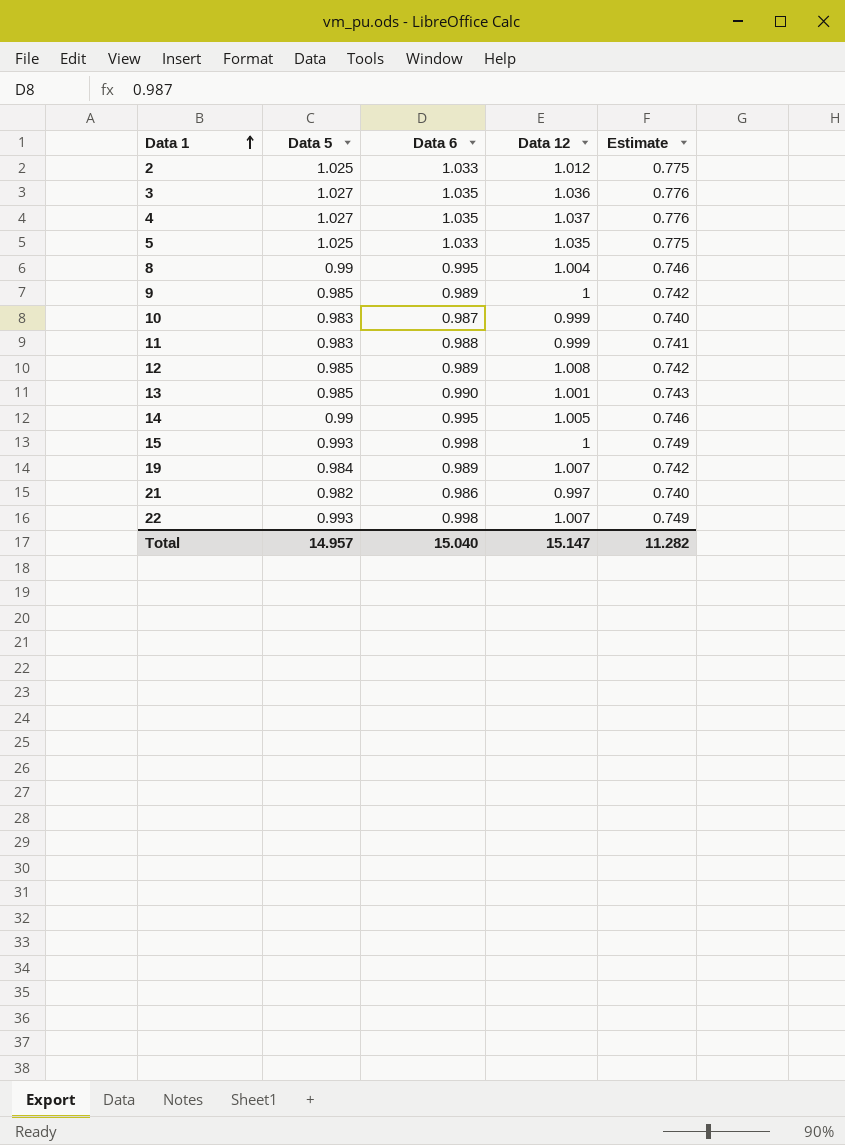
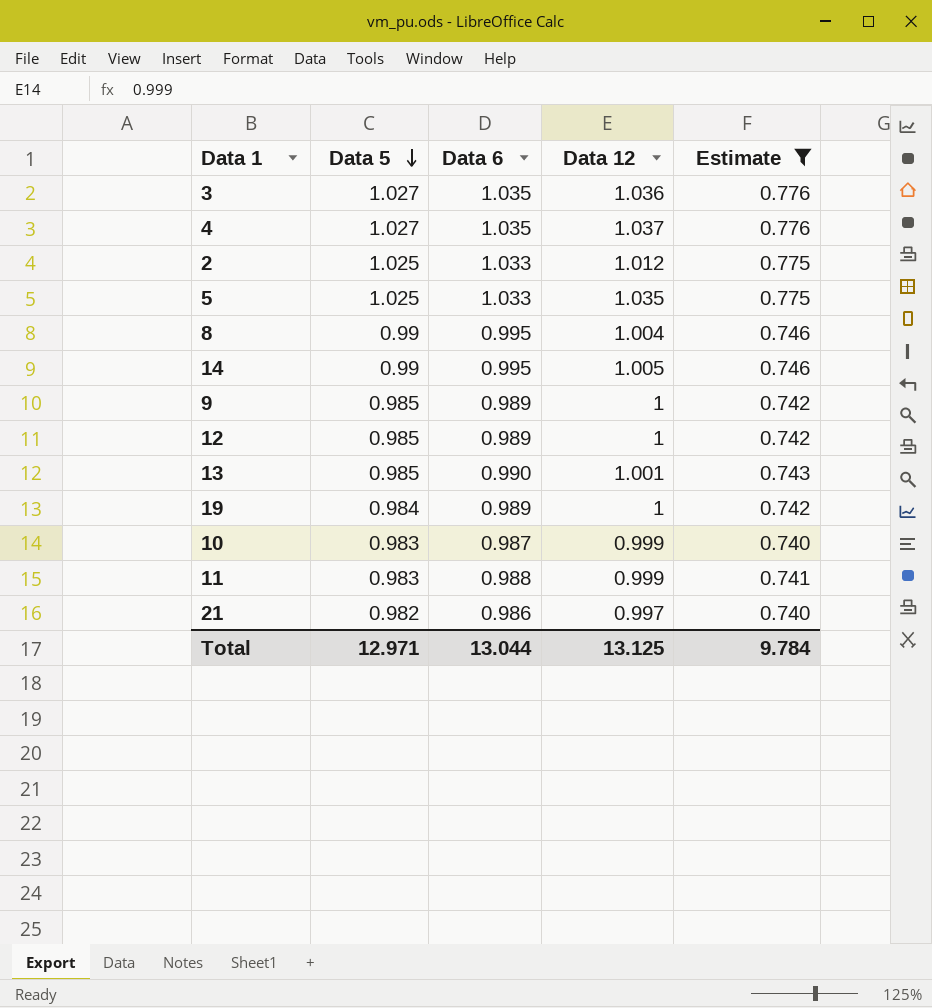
filter: none -> Estimate != 0.749
row order: Data 1 ascending -> Data 5 descending
12 | Data 12: 1.008 -> 1
19 | Data 12: 1.007 -> 1
Total | Data 5: 14.957 -> 12.971
Total | Data 6: 15.040 -> 13.044
Total | Data 12: 15.147 -> 13.125
Total | Estimate: 11.282 -> 9.784

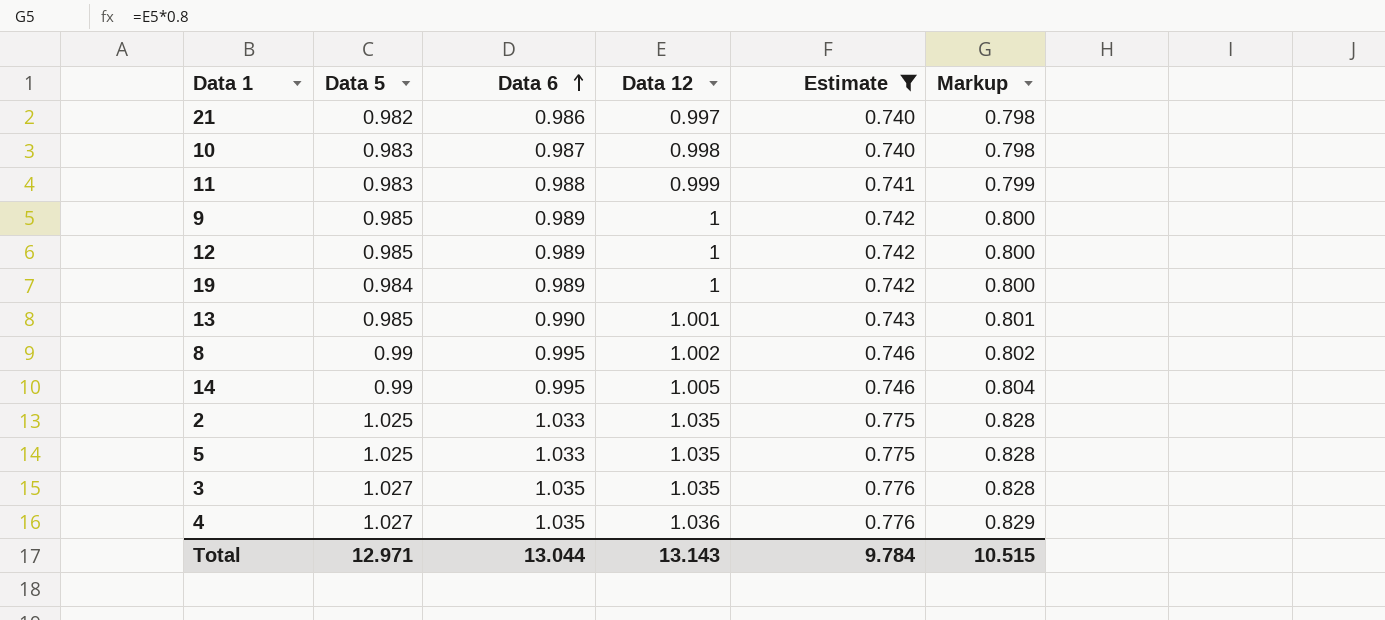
row order: Data 5 descending -> Data 6 ascending
column Markup | formula: none -> [Data 12] * 0.8
10 | Data 12: 0.999 -> 0.998
8 | Data 12: 1.004 -> 1.002
2 | Data 12: 1.012 -> 1.035
3 | Data 12: 1.036 -> 1.035
4 | Data 12: 1.037 -> 1.036
Total | Data 12: 13.125 -> 13.143

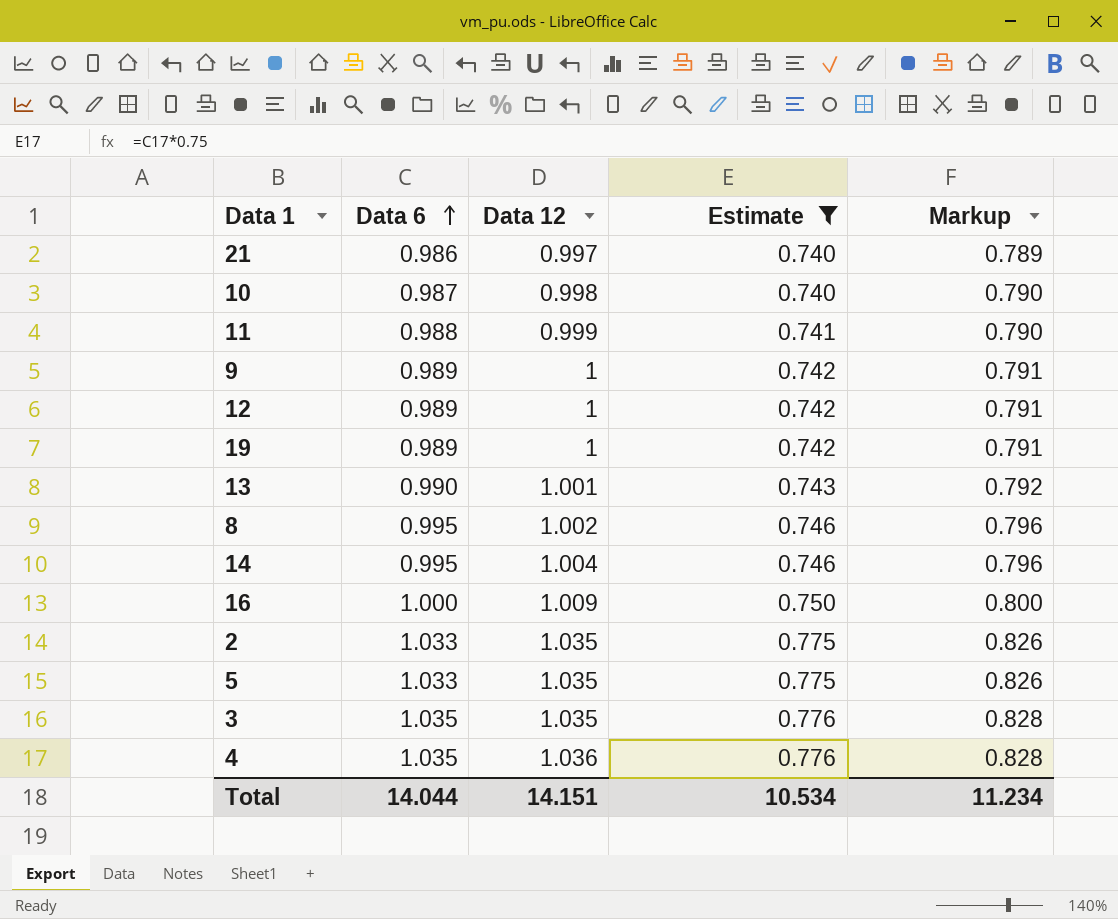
column Data 5 | position: 2 -> none
column Markup | formula: [Data 12] * 0.8 -> [Data 6] * 0.8
14 | Data 12: 1.005 -> 1.004
row 16: none -> 1.000 | 1.009 | 0.750 | 0.800
Total | Data 6: 13.044 -> 14.044
Total | Data 12: 13.143 -> 14.151
Total | Estimate: 9.784 -> 10.534
Total | Markup: 10.515 -> 11.234

